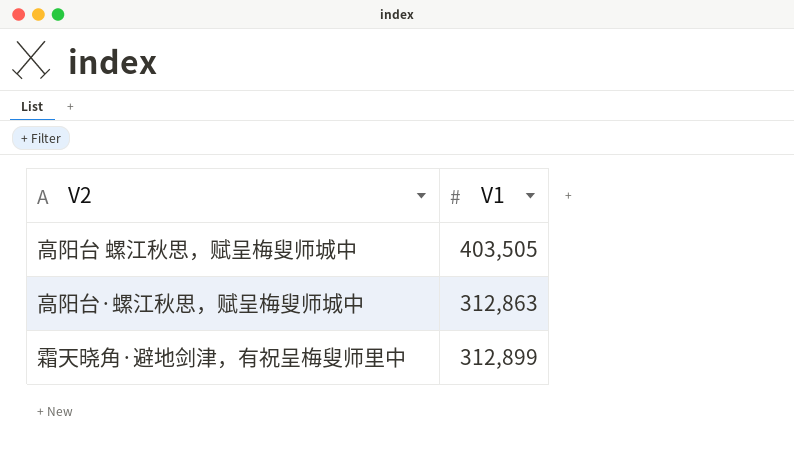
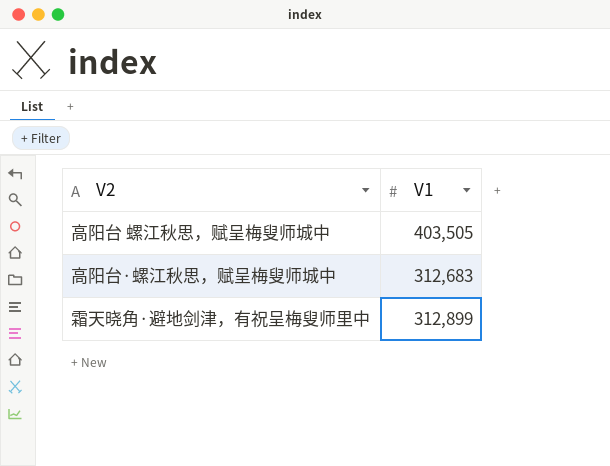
高阳台·螺江秋思，赋呈梅叟师城中 | V1: 312,863 -> 312,683

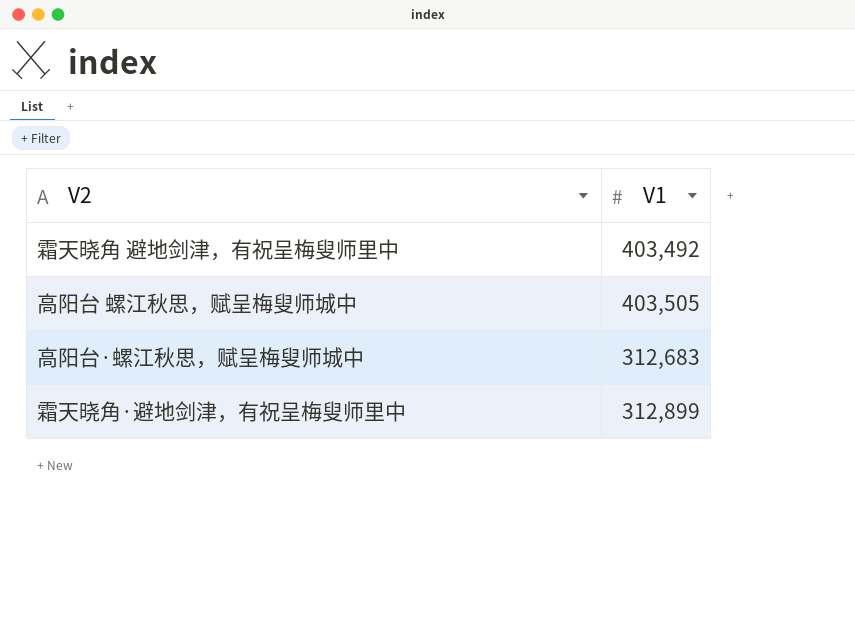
row 霜天晓角 避地剑津，有祝呈梅叟师里中: none -> 403,492

